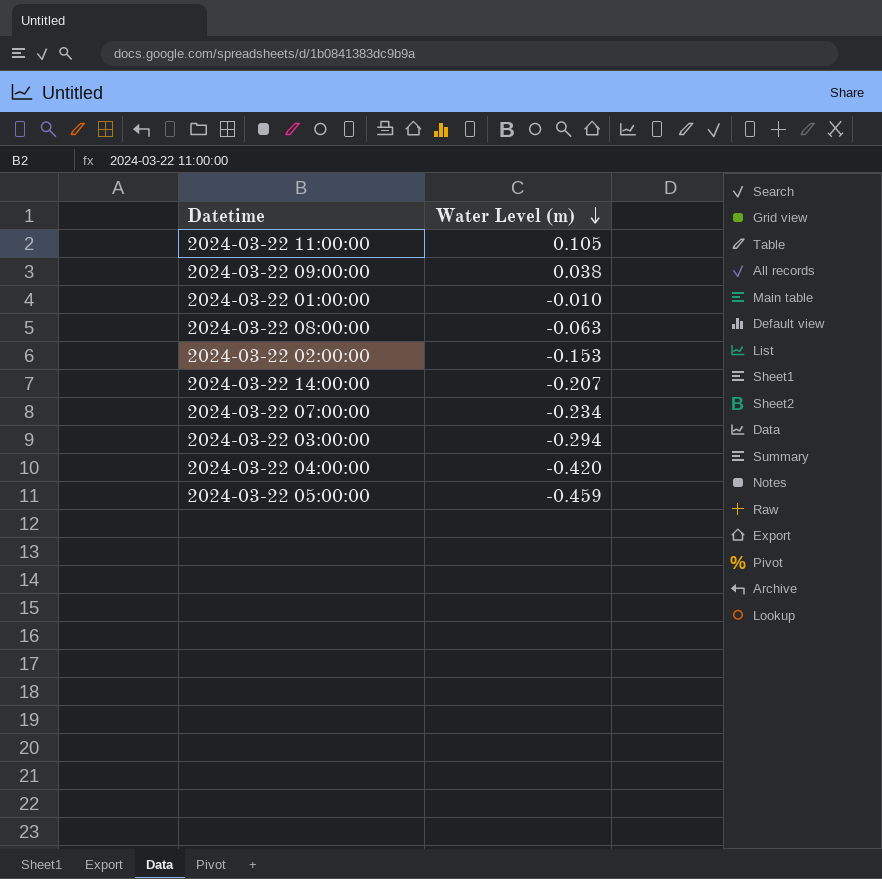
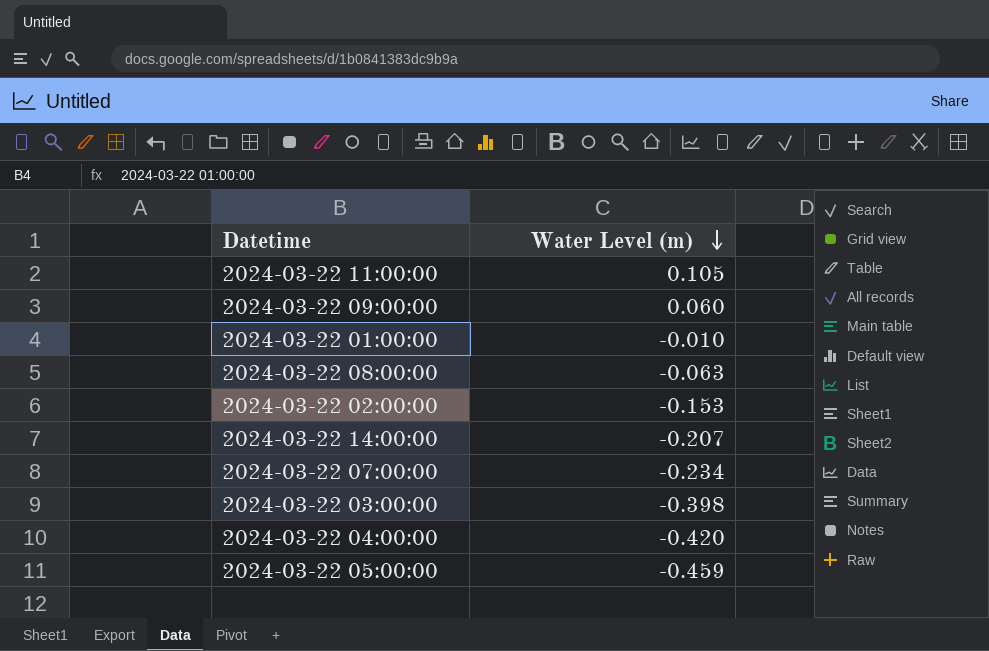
2024-03-22 09:00:00 | Water Level (m): 0.038 -> 0.060
2024-03-22 03:00:00 | Water Level (m): -0.294 -> -0.398

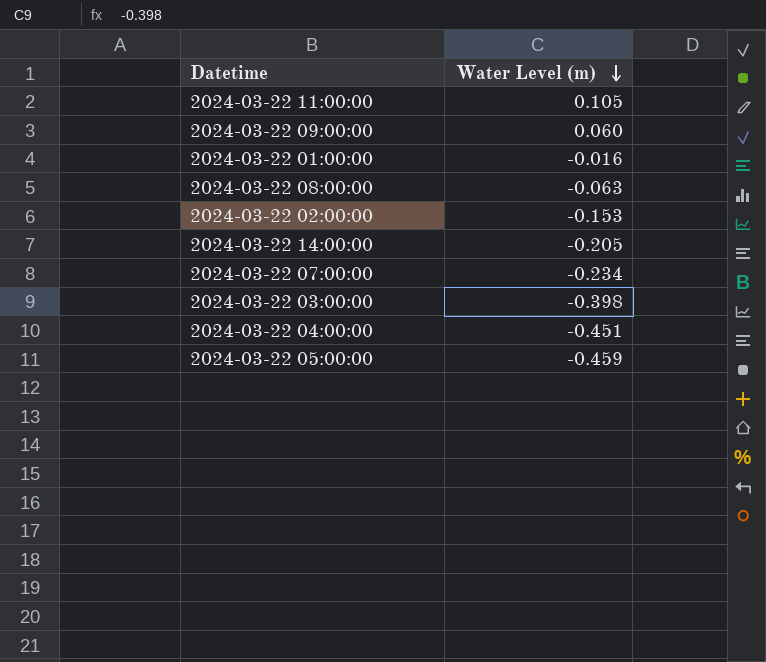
2024-03-22 01:00:00 | Water Level (m): -0.010 -> -0.016
2024-03-22 14:00:00 | Water Level (m): -0.207 -> -0.205
2024-03-22 04:00:00 | Water Level (m): -0.420 -> -0.451

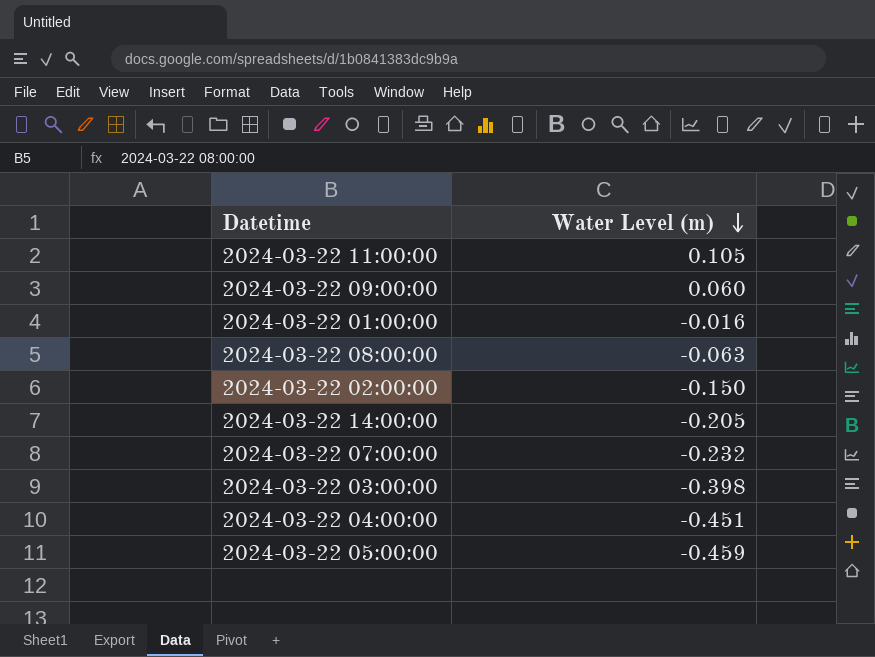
2024-03-22 02:00:00 | Water Level (m): -0.153 -> -0.150
2024-03-22 07:00:00 | Water Level (m): -0.234 -> -0.232

